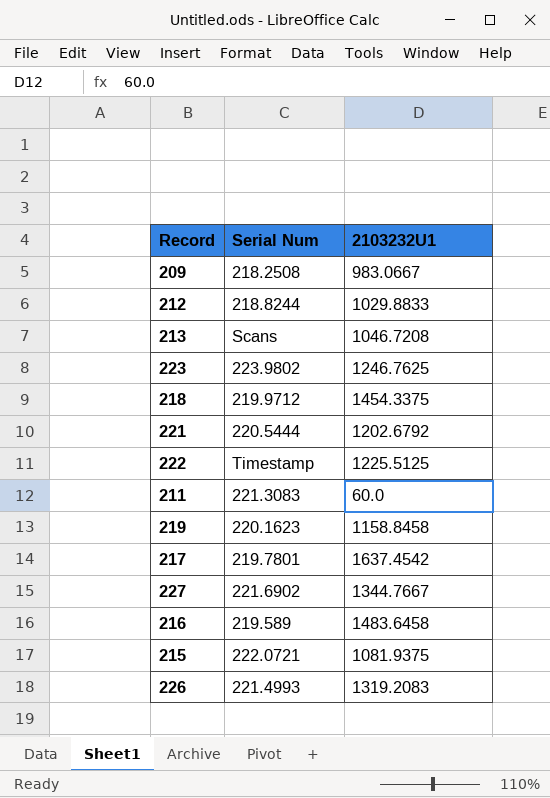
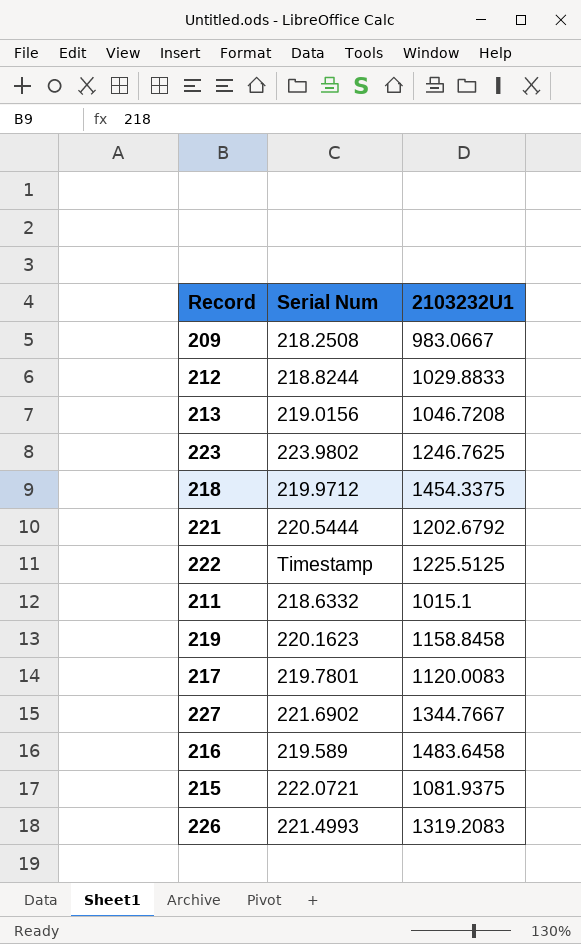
213 | Serial Num: Scans -> 219.0156
211 | Serial Num: 221.3083 -> 218.6332
211 | 2103232U1: 60.0 -> 1015.1
217 | 2103232U1: 1637.4542 -> 1120.0083

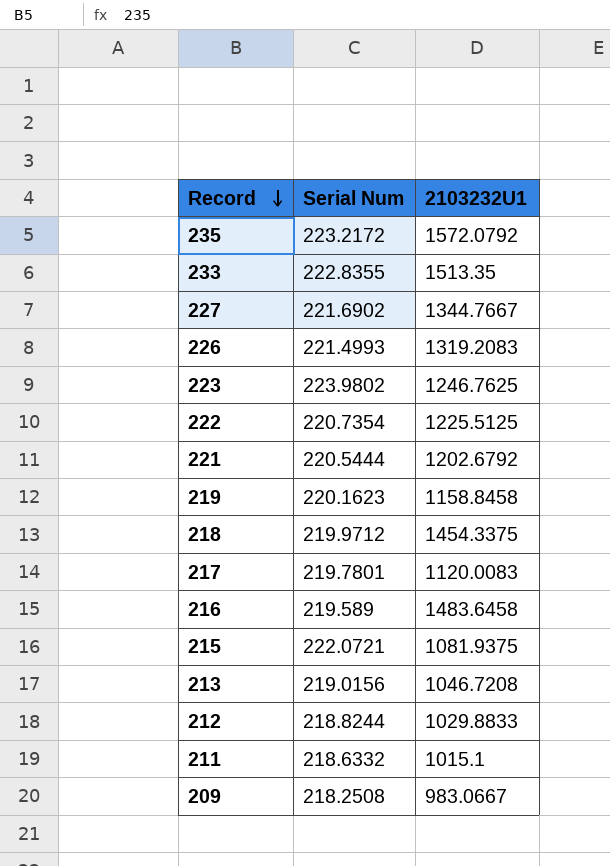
row order: none -> Record descending
row 235: none -> 223.2172 | 1572.0792
row 233: none -> 222.8355 | 1513.35
222 | Serial Num: Timestamp -> 220.7354

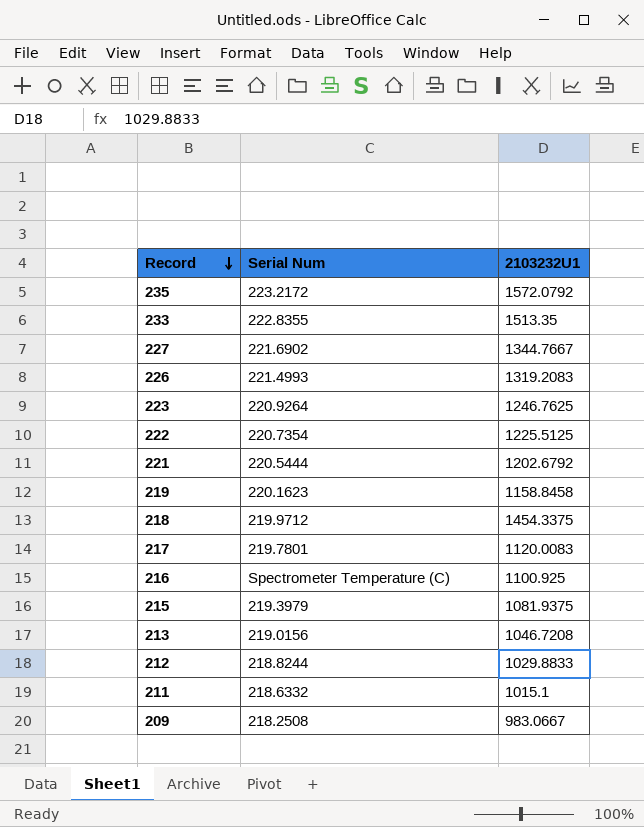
223 | Serial Num: 223.9802 -> 220.9264
216 | Serial Num: 219.589 -> Spectrometer Temperature (C)
216 | 2103232U1: 1483.6458 -> 1100.925
215 | Serial Num: 222.0721 -> 219.3979

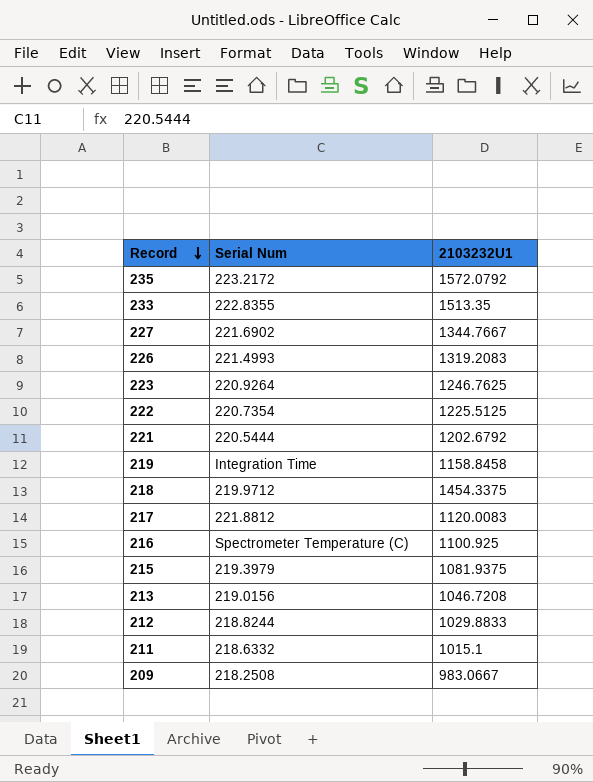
219 | Serial Num: 220.1623 -> Integration Time
217 | Serial Num: 219.7801 -> 221.8812

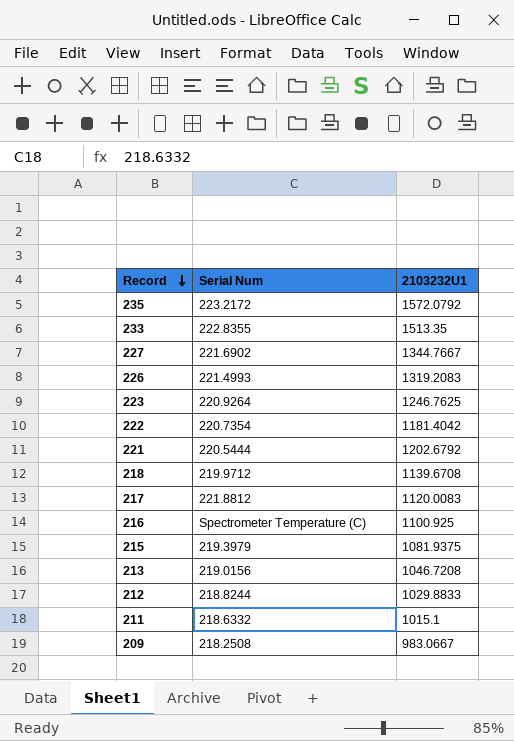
row 219: Integration Time | 1158.8458 -> none
222 | 2103232U1: 1225.5125 -> 1181.4042
218 | 2103232U1: 1454.3375 -> 1139.6708

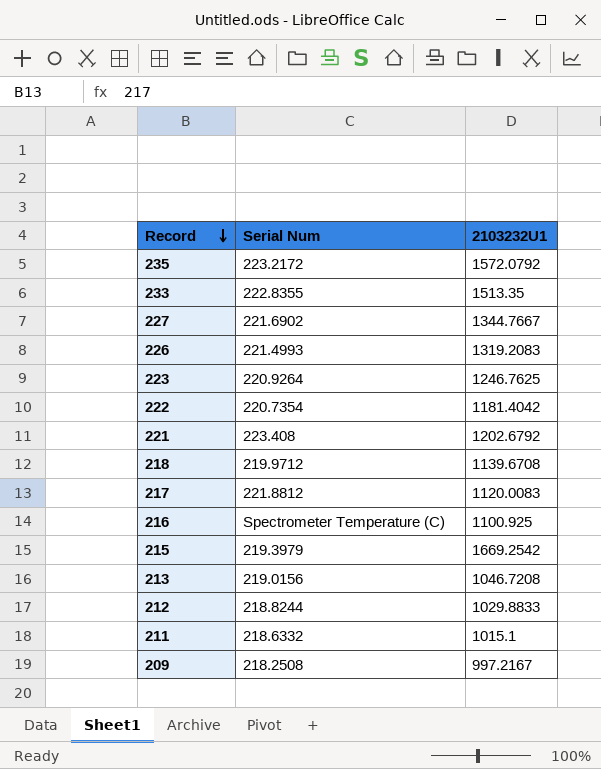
221 | Serial Num: 220.5444 -> 223.408
215 | 2103232U1: 1081.9375 -> 1669.2542
209 | 2103232U1: 983.0667 -> 997.2167

